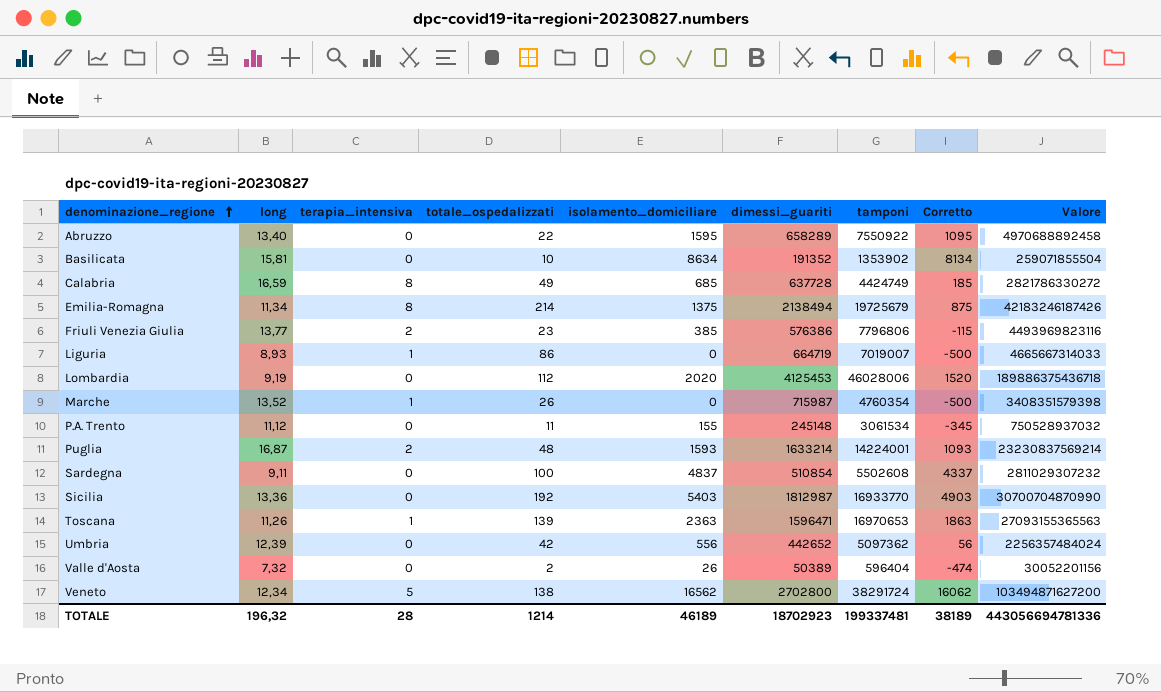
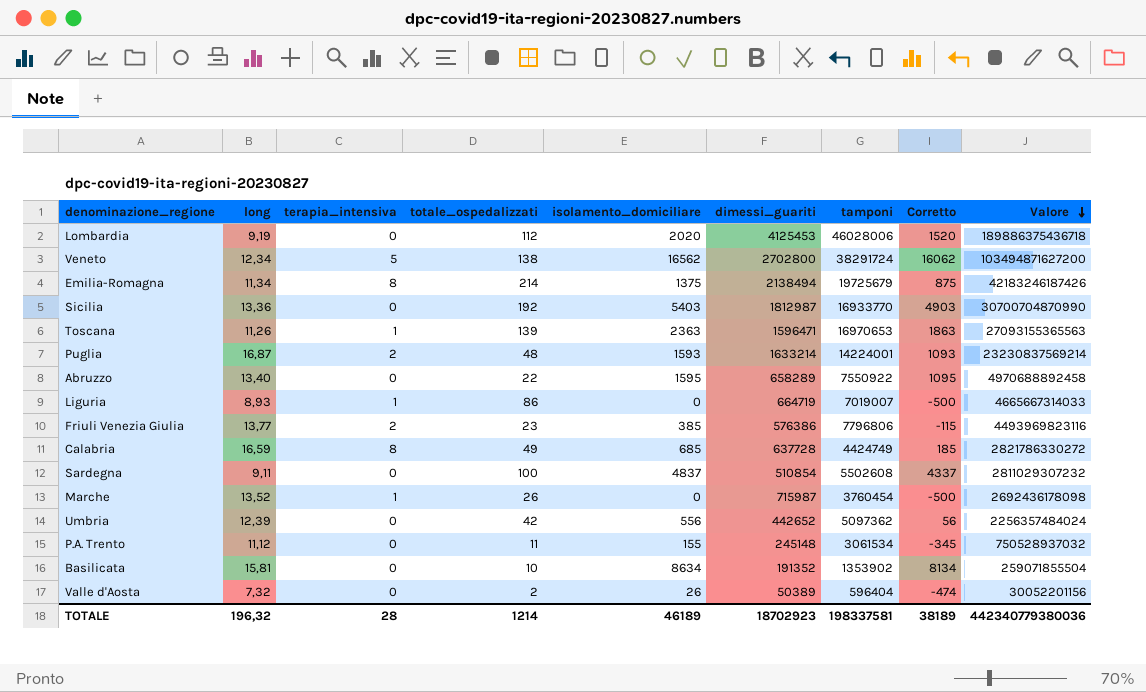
row order: denominazione_regione ascending -> Valore descending
Marche | tamponi: 4760354 -> 3760454
Marche | Valore: 3408351579398 -> 2692436178098
TOTALE | tamponi: 199337481 -> 198337581
TOTALE | Valore: 443056694781336 -> 442340779380036

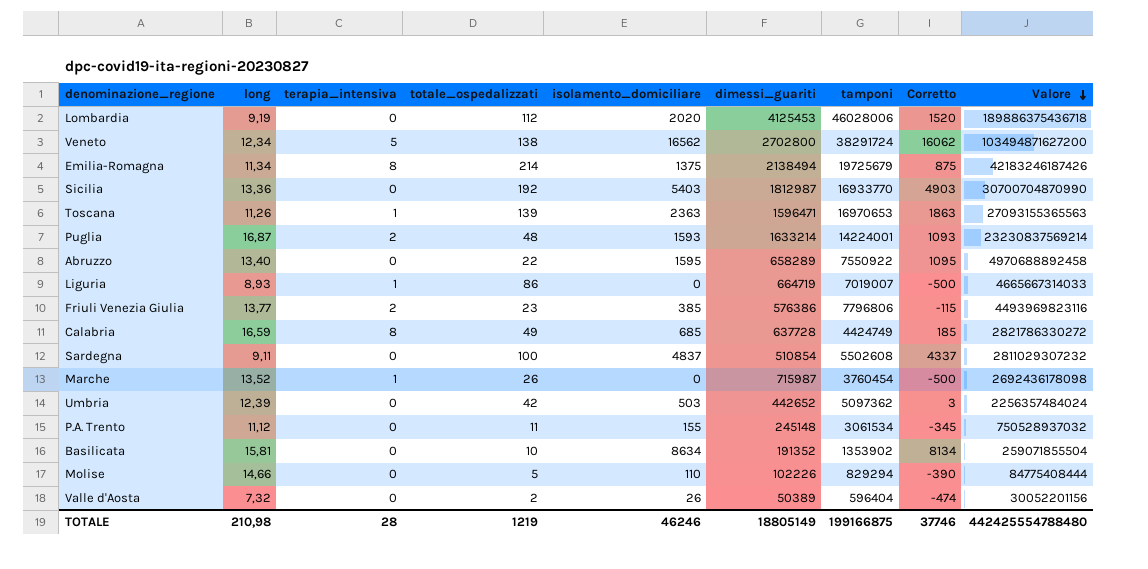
Umbria | isolamento_domiciliare: 556 -> 503
Umbria | Corretto: 56 -> 3
row Molise: none -> 14,66 | 0 | 5 | 110 | 102226 | 829294 | -390 | 84775408444
TOTALE | long: 196,32 -> 210,98
TOTALE | totale_ospedalizzati: 1214 -> 1219
TOTALE | isolamento_domiciliare: 46189 -> 46246
TOTALE | dimessi_guariti: 18702923 -> 18805149
TOTALE | tamponi: 198337581 -> 199166875
TOTALE | Corretto: 38189 -> 37746
TOTALE | Valore: 442340779380036 -> 442425554788480

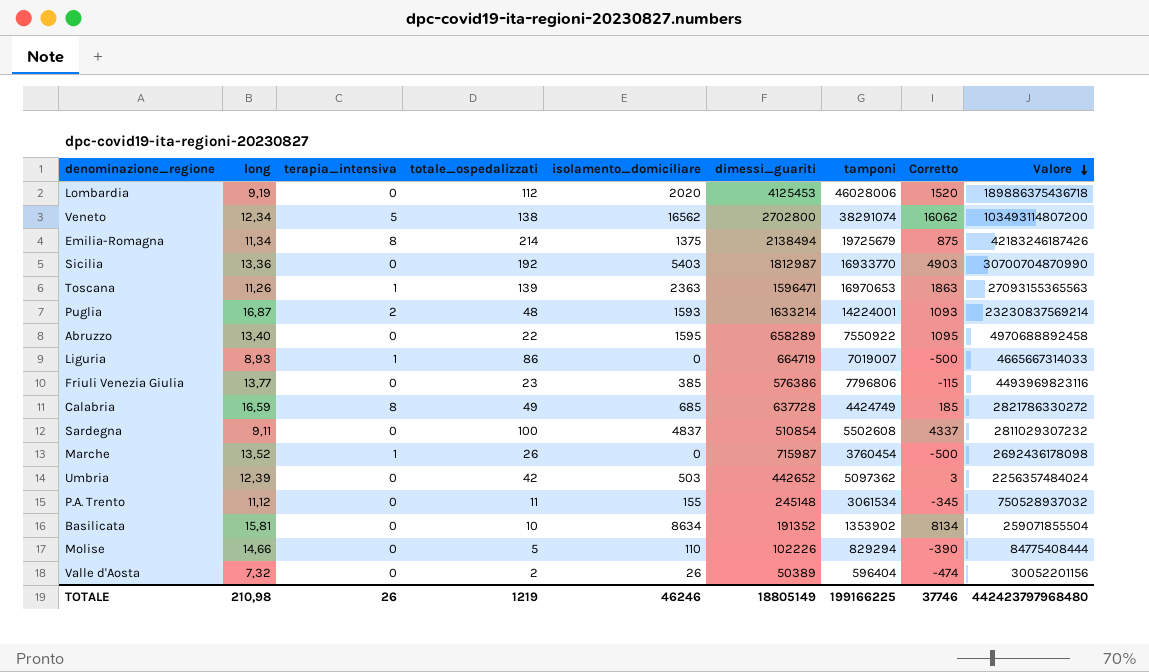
Veneto | tamponi: 38291724 -> 38291074
Veneto | Valore: 103494871627200 -> 103493114807200
Friuli Venezia Giulia | terapia_intensiva: 2 -> 0
TOTALE | terapia_intensiva: 28 -> 26
TOTALE | tamponi: 199166875 -> 199166225
TOTALE | Valore: 442425554788480 -> 442423797968480

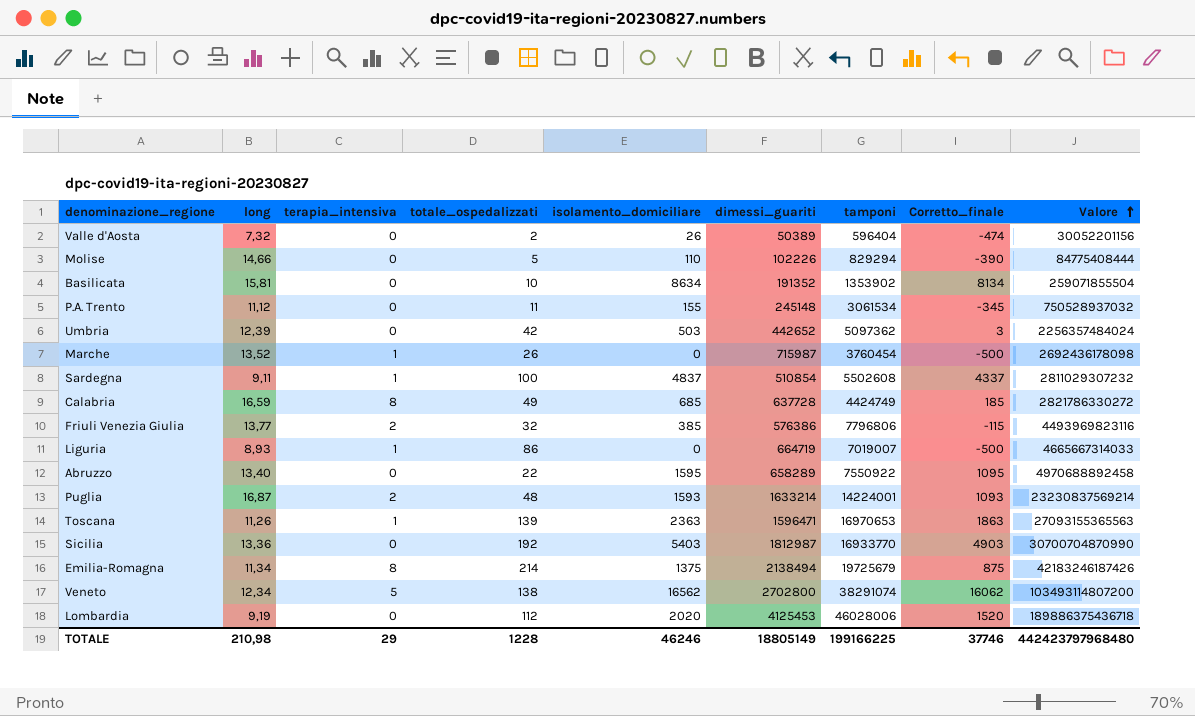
row order: Valore descending -> Valore ascending
column name: Corretto -> Corretto_finale
Sardegna | terapia_intensiva: 0 -> 1
Friuli Venezia Giulia | terapia_intensiva: 0 -> 2
Friuli Venezia Giulia | totale_ospedalizzati: 23 -> 32
TOTALE | terapia_intensiva: 26 -> 29
TOTALE | totale_ospedalizzati: 1219 -> 1228

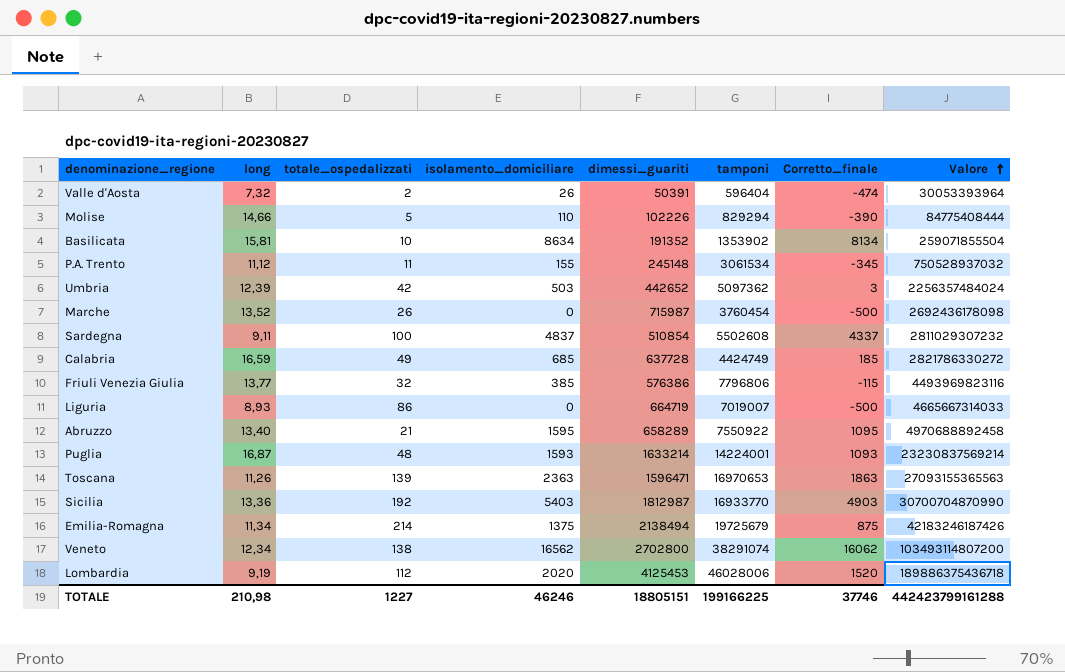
column terapia_intensiva | position: 3 -> none
Valle d'Aosta | dimessi_guariti: 50389 -> 50391
Valle d'Aosta | Valore: 30052201156 -> 30053393964
Abruzzo | totale_ospedalizzati: 22 -> 21
TOTALE | totale_ospedalizzati: 1228 -> 1227
TOTALE | dimessi_guariti: 18805149 -> 18805151
TOTALE | Valore: 442423797968480 -> 442423799161288

